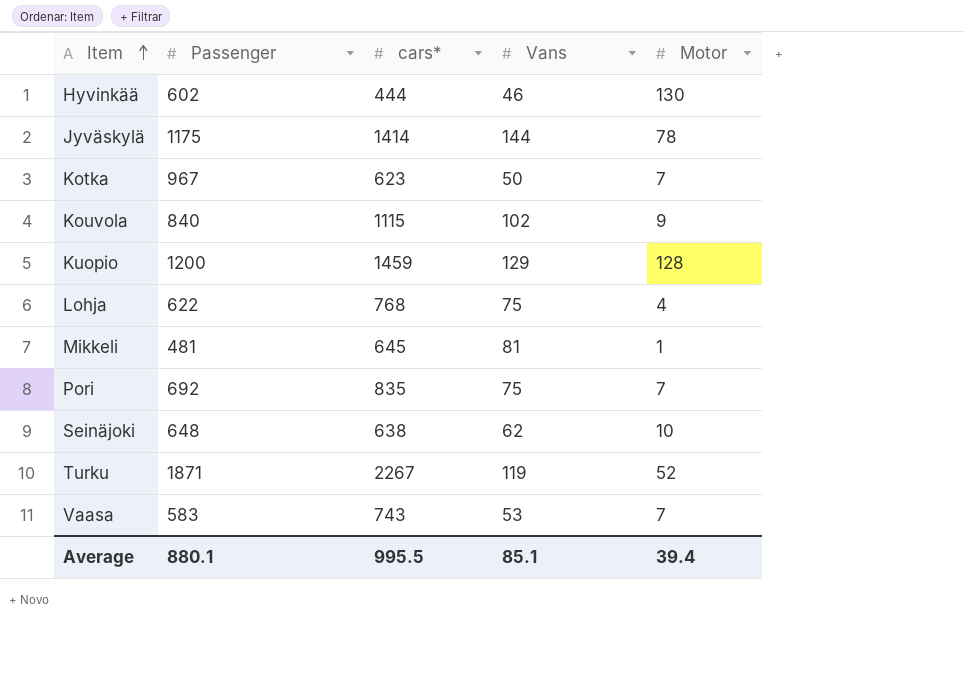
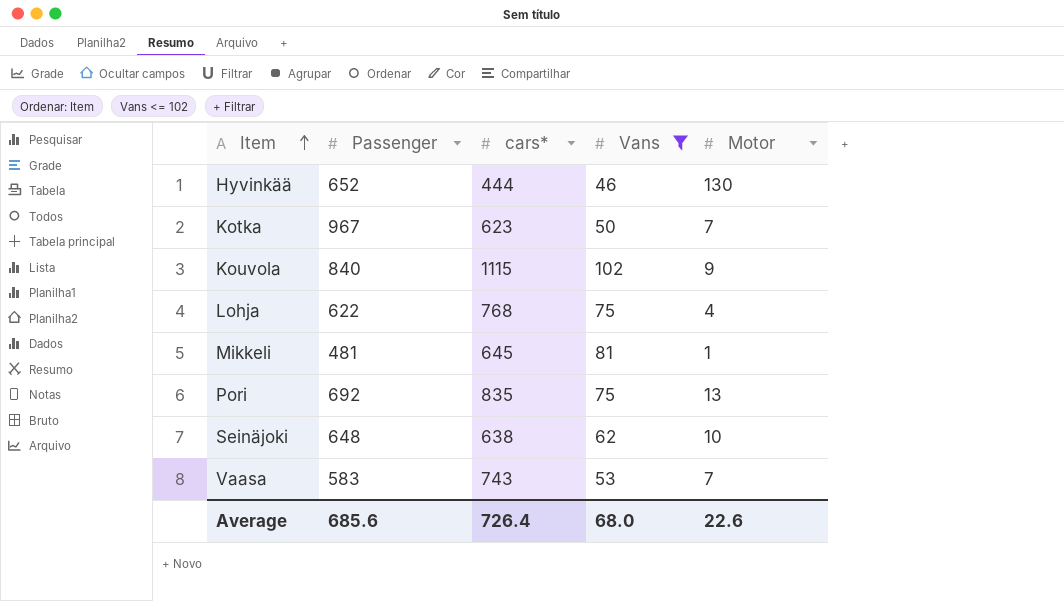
filter: none -> Vans <= 102
Hyvinkää | Passenger: 602 -> 652
Pori | Motor: 7 -> 13
Average | Passenger: 880.1 -> 685.6
Average | cars*: 995.5 -> 726.4
Average | Vans: 85.1 -> 68.0
Average | Motor: 39.4 -> 22.6

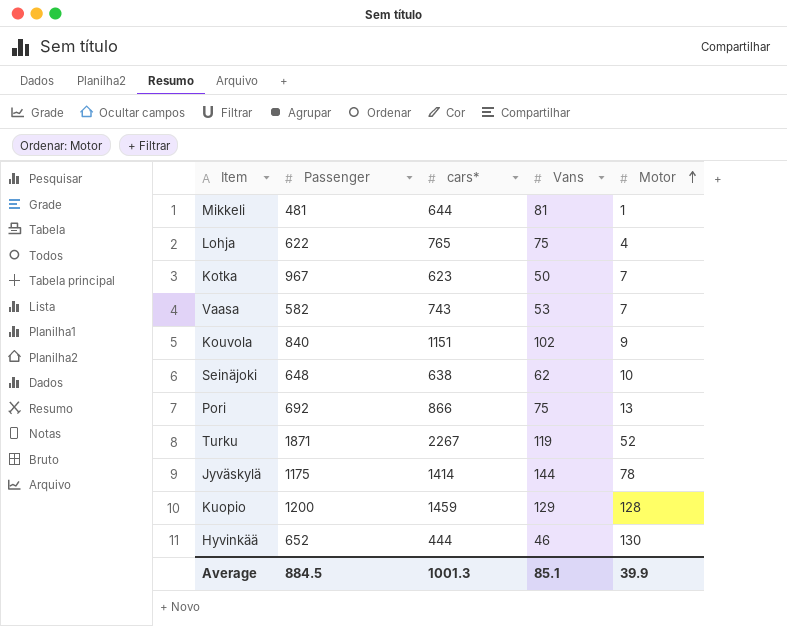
filter: Vans <= 102 -> none
row order: Item ascending -> Motor ascending
Mikkeli | cars*: 645 -> 644
Lohja | cars*: 768 -> 765
Vaasa | Passenger: 583 -> 582
Kouvola | cars*: 1115 -> 1151
Pori | cars*: 835 -> 866
Average | Passenger: 685.6 -> 884.5
Average | cars*: 726.4 -> 1001.3
Average | Vans: 68.0 -> 85.1
Average | Motor: 22.6 -> 39.9

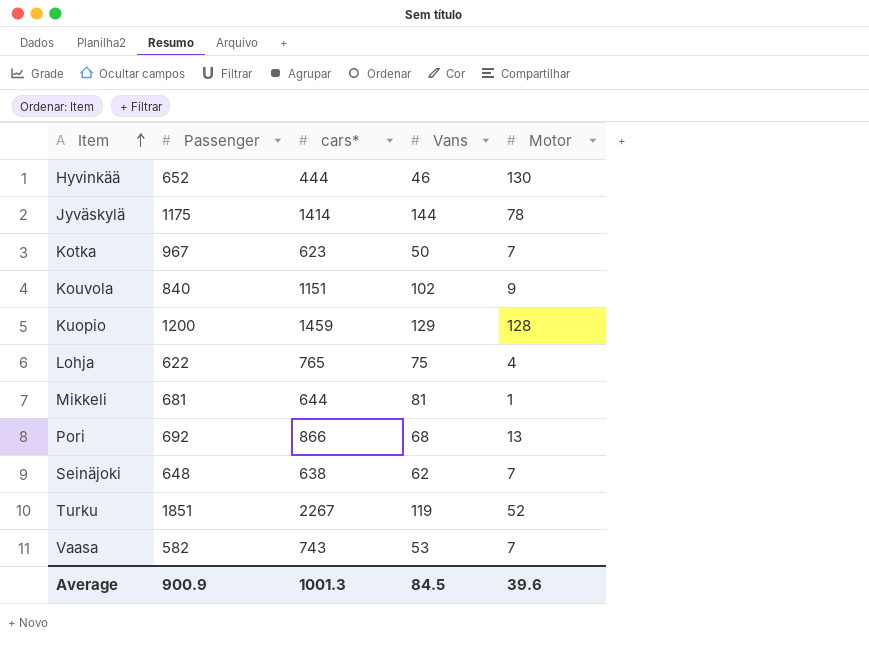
row order: Motor ascending -> Item ascending
Mikkeli | Passenger: 481 -> 681
Pori | Vans: 75 -> 68
Seinäjoki | Motor: 10 -> 7
Turku | Passenger: 1871 -> 1851
Average | Passenger: 884.5 -> 900.9
Average | Vans: 85.1 -> 84.5
Average | Motor: 39.9 -> 39.6

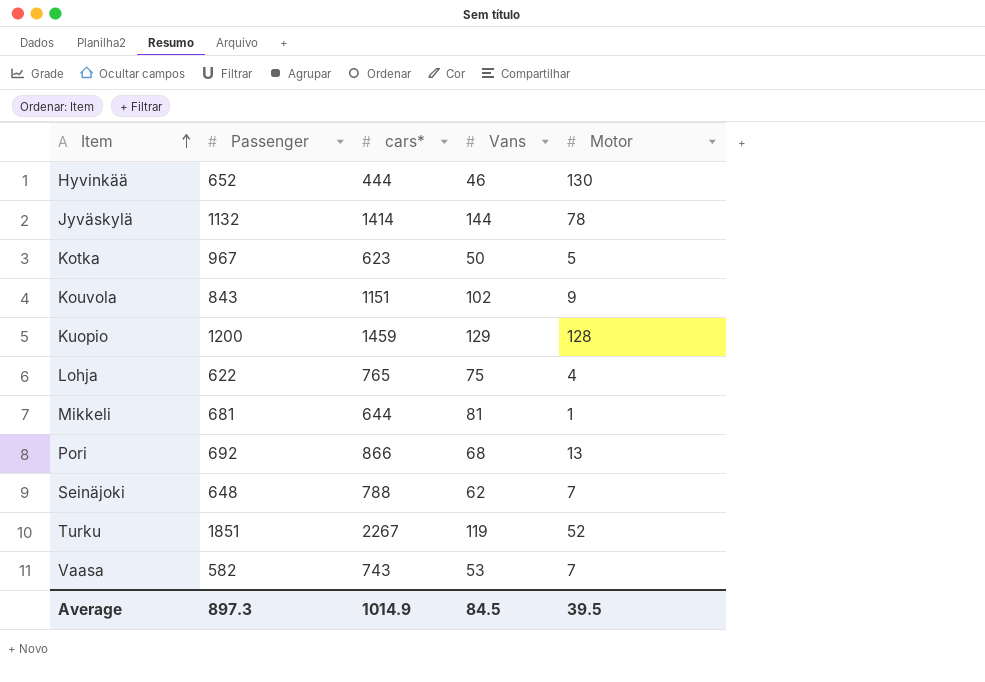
Jyväskylä | Passenger: 1175 -> 1132
Kotka | Motor: 7 -> 5
Kouvola | Passenger: 840 -> 843
Seinäjoki | cars*: 638 -> 788
Average | Passenger: 900.9 -> 897.3
Average | cars*: 1001.3 -> 1014.9
Average | Motor: 39.6 -> 39.5

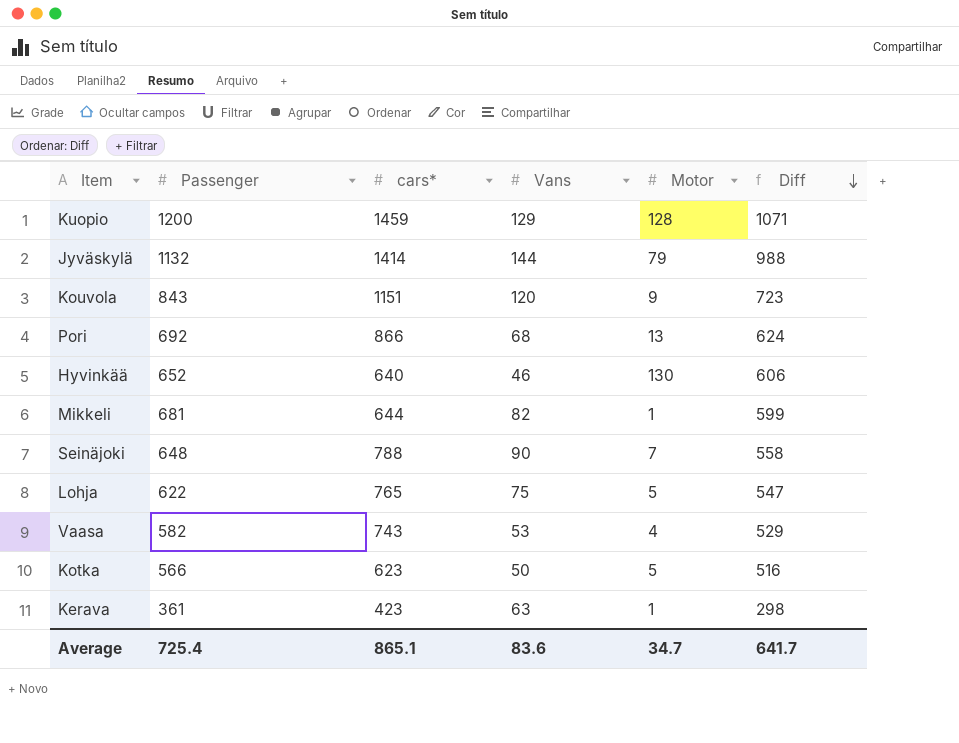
row order: Item ascending -> Diff descending
column Diff | formula: none -> [Passenger] - [Vans]
row Turku: 1851 | 2267 | 119 | 52 -> none
Jyväskylä | Motor: 78 -> 79
Kouvola | Vans: 102 -> 120
Hyvinkää | cars*: 444 -> 640
Mikkeli | Vans: 81 -> 82
Seinäjoki | Vans: 62 -> 90
Lohja | Motor: 4 -> 5
Vaasa | Motor: 7 -> 4
Kotka | Passenger: 967 -> 566
row Kerava: none -> 361 | 423 | 63 | 1 | 298
Average | Passenger: 897.3 -> 725.4
Average | cars*: 1014.9 -> 865.1
Average | Vans: 84.5 -> 83.6
Average | Motor: 39.5 -> 34.7

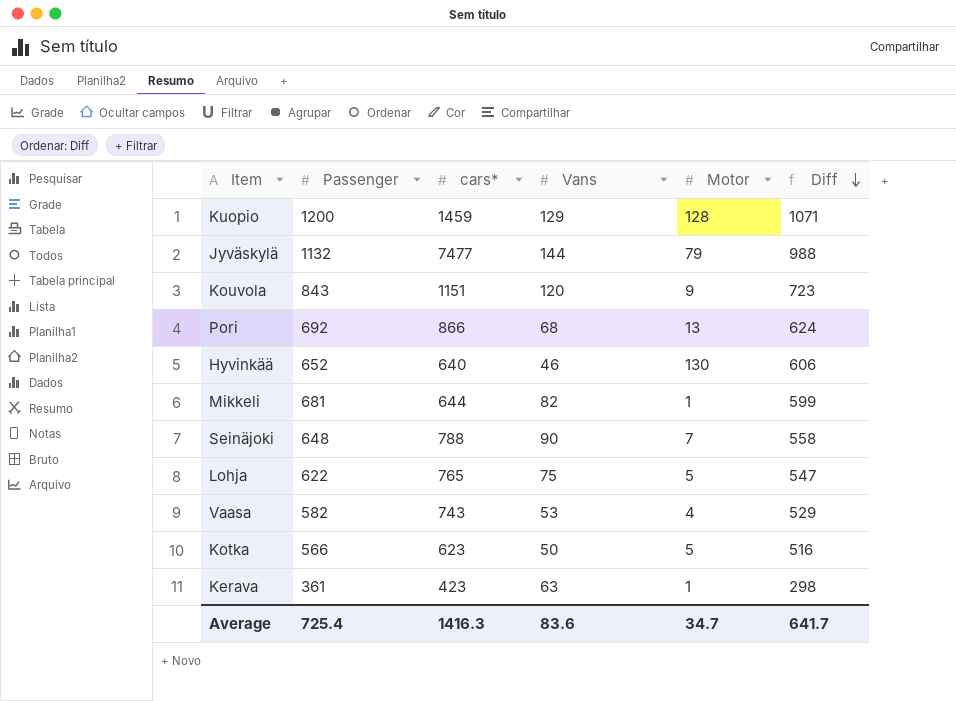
Jyväskylä | cars*: 1414 -> 7477
Average | cars*: 865.1 -> 1416.3

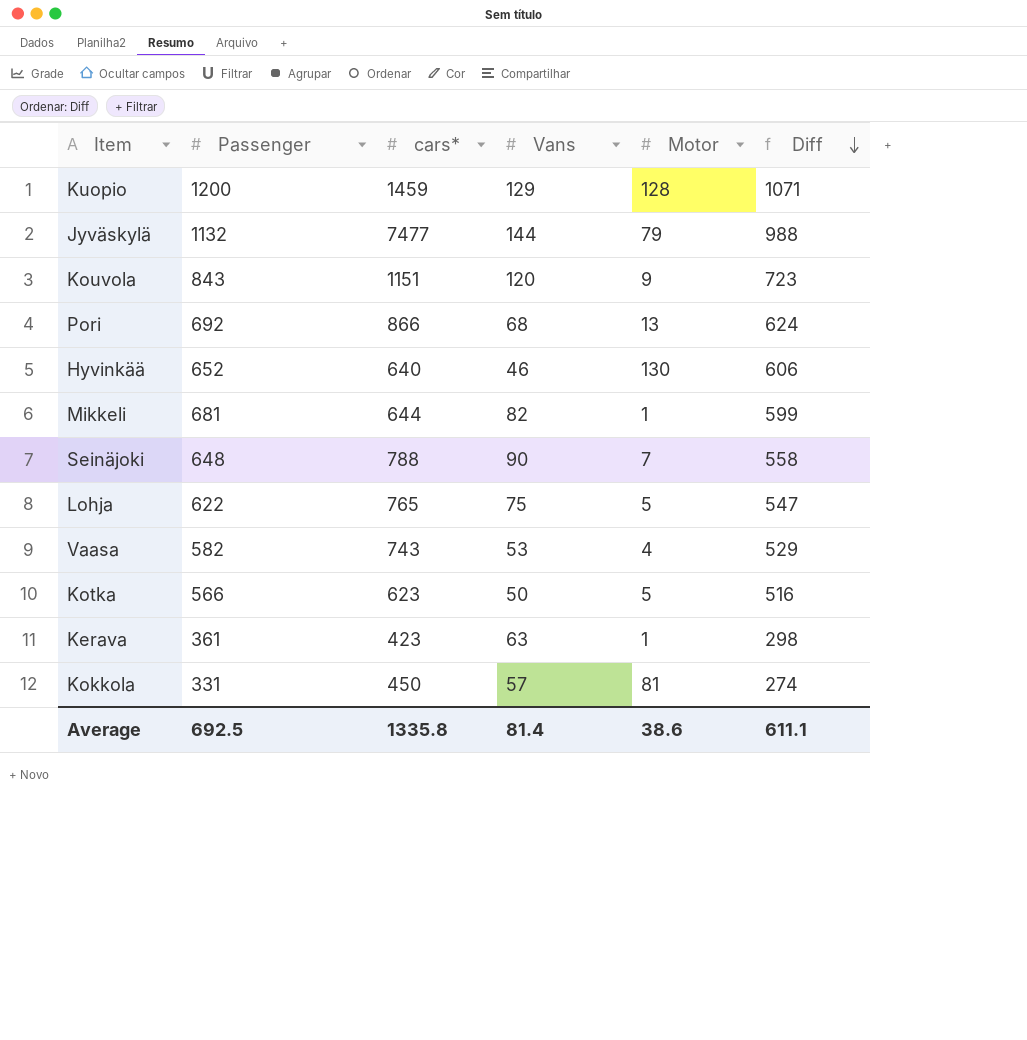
row Kokkola: none -> 331 | 450 | 57 | 81 | 274
Average | Passenger: 725.4 -> 692.5
Average | cars*: 1416.3 -> 1335.8
Average | Vans: 83.6 -> 81.4
Average | Motor: 34.7 -> 38.6
Average | Diff: 641.7 -> 611.1

